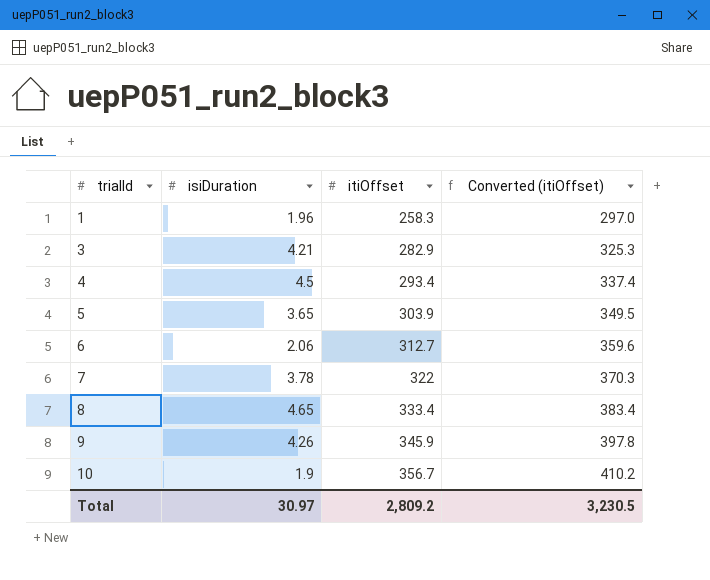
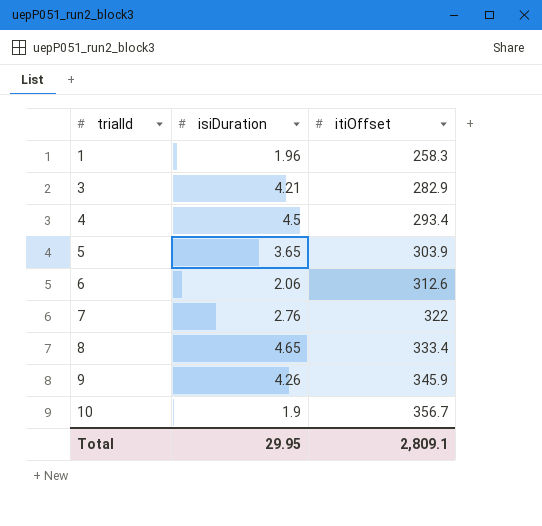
column Converted (itiOffset) | formula: [itiOffset] * 1.15 -> none
6 | itiOffset: 312.7 -> 312.6
7 | isiDuration: 3.78 -> 2.76
Total | isiDuration: 30.97 -> 29.95
Total | itiOffset: 2,809.2 -> 2,809.1

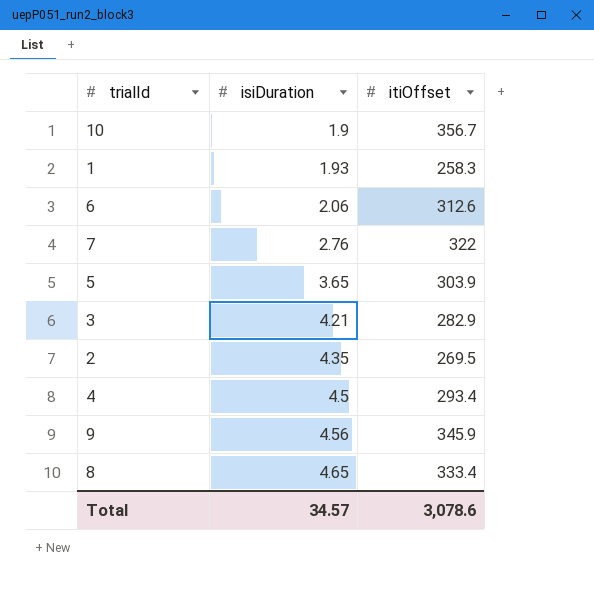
row order: trialId ascending -> isiDuration ascending
1 | isiDuration: 1.96 -> 1.93
row 2: none -> 4.35 | 269.5
9 | isiDuration: 4.26 -> 4.56
Total | isiDuration: 29.95 -> 34.57
Total | itiOffset: 2,809.1 -> 3,078.6

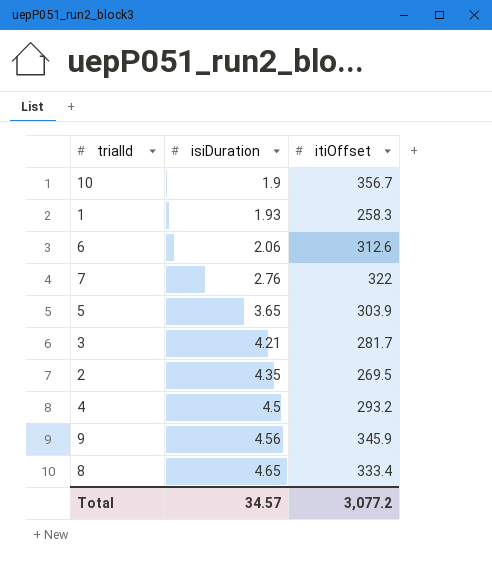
3 | itiOffset: 282.9 -> 281.7
4 | itiOffset: 293.4 -> 293.2
Total | itiOffset: 3,078.6 -> 3,077.2

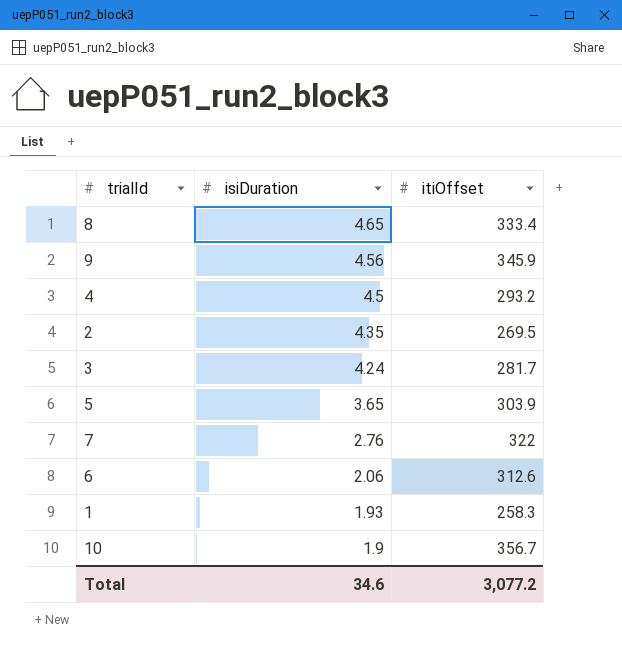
row order: isiDuration ascending -> isiDuration descending
3 | isiDuration: 4.21 -> 4.24
Total | isiDuration: 34.57 -> 34.6

